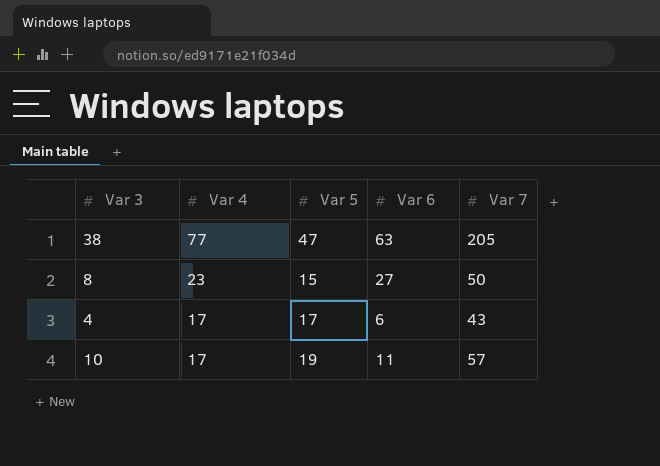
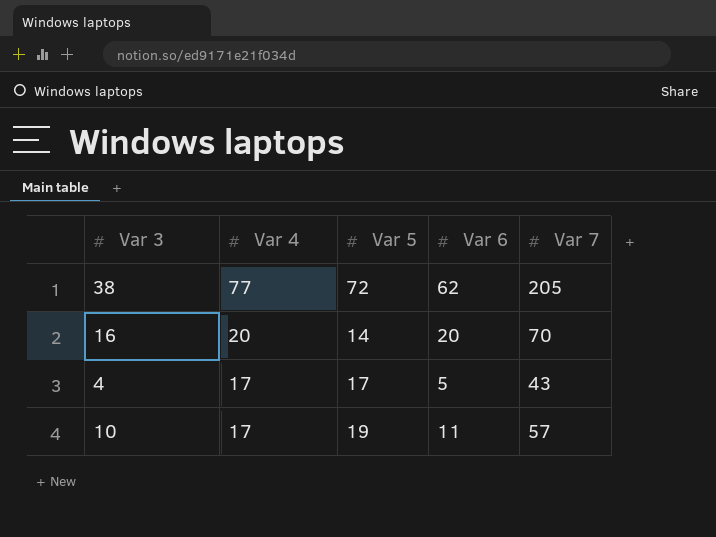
row 8: 23 | 15 | 27 | 50 -> none
38 | Var 5: 47 -> 72
38 | Var 6: 63 -> 62
row 16: none -> 20 | 14 | 20 | 70
4 | Var 6: 6 -> 5

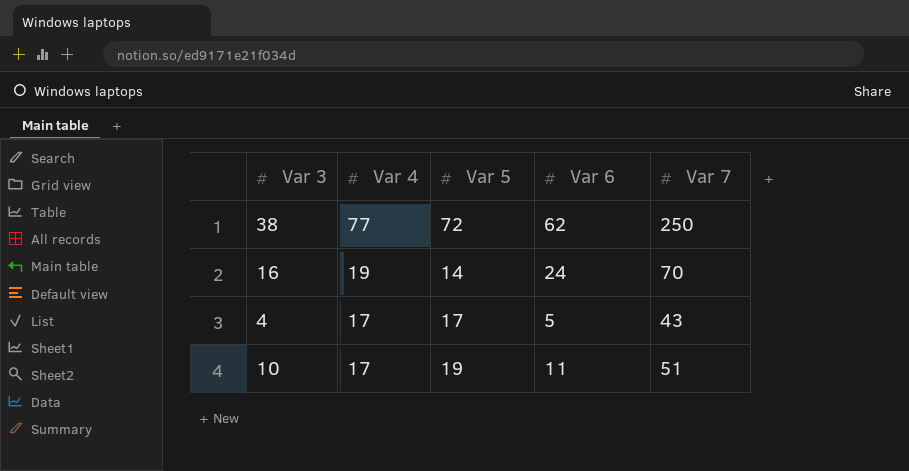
38 | Var 7: 205 -> 250
16 | Var 4: 20 -> 19
16 | Var 6: 20 -> 24
10 | Var 7: 57 -> 51

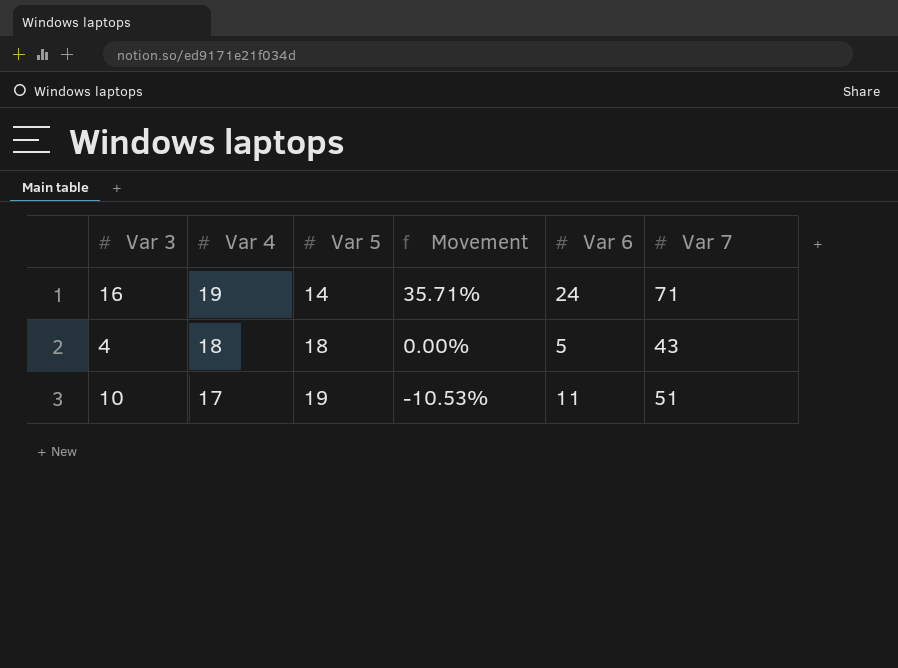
column Movement | formula: none -> ([Var 4] - [Var 5]) / [Var 5]
row 38: 77 | 72 | 62 | 250 -> none
16 | Var 7: 70 -> 71
4 | Var 4: 17 -> 18
4 | Var 5: 17 -> 18

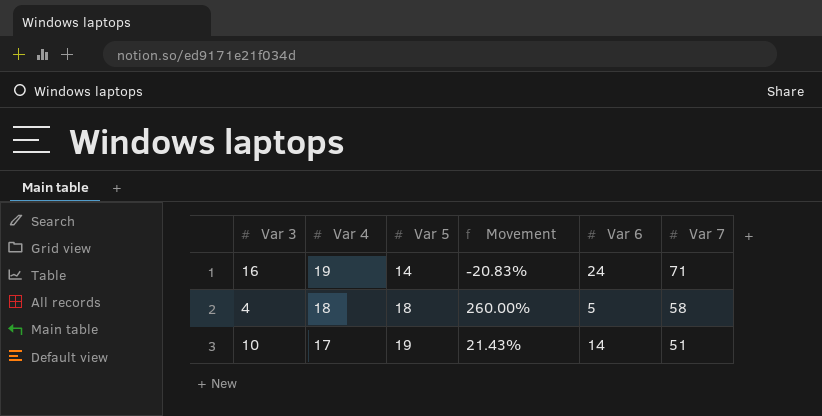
column Movement | formula: ([Var 4] - [Var 5]) / [Var 5] -> ([Var 4] - [Var 6]) / [Var 6]
4 | Var 7: 43 -> 58
10 | Var 6: 11 -> 14

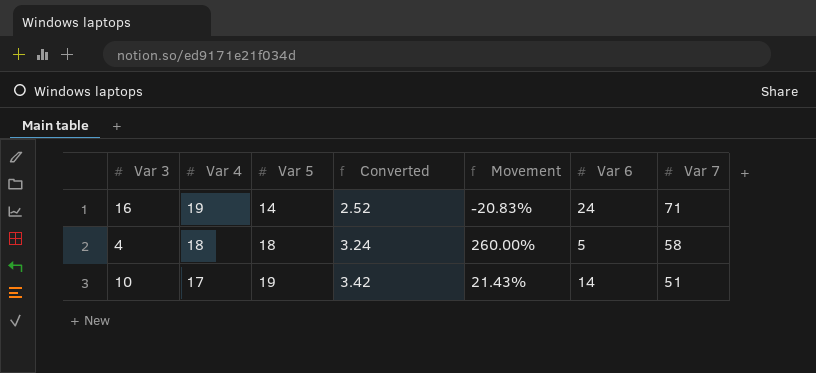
column Converted | formula: none -> [Var 5] * 0.18

